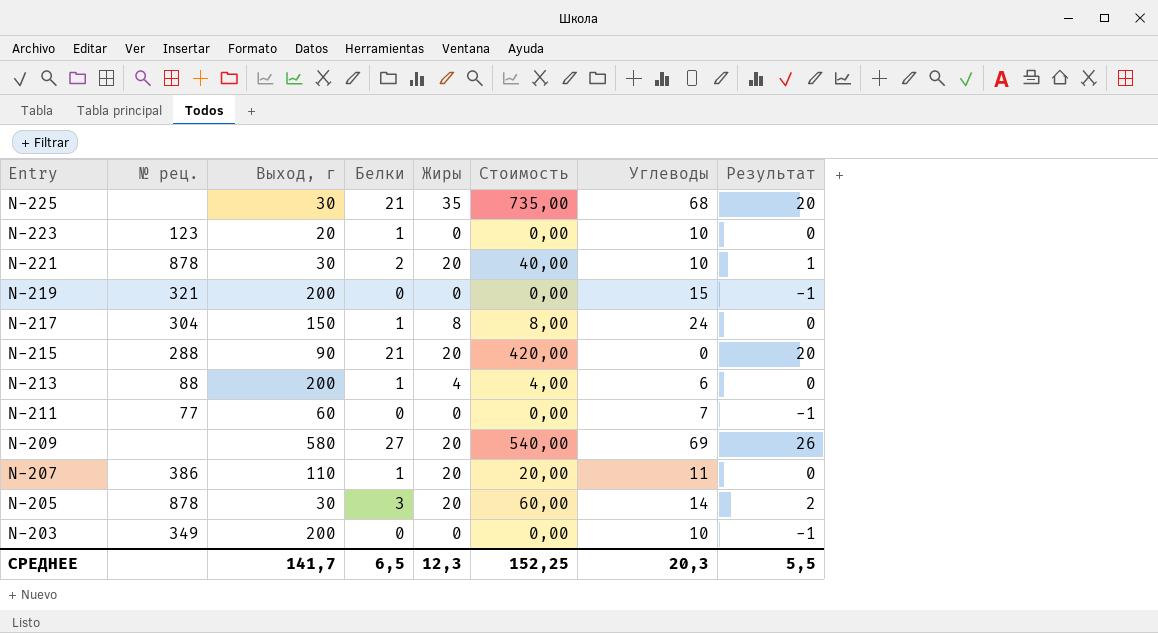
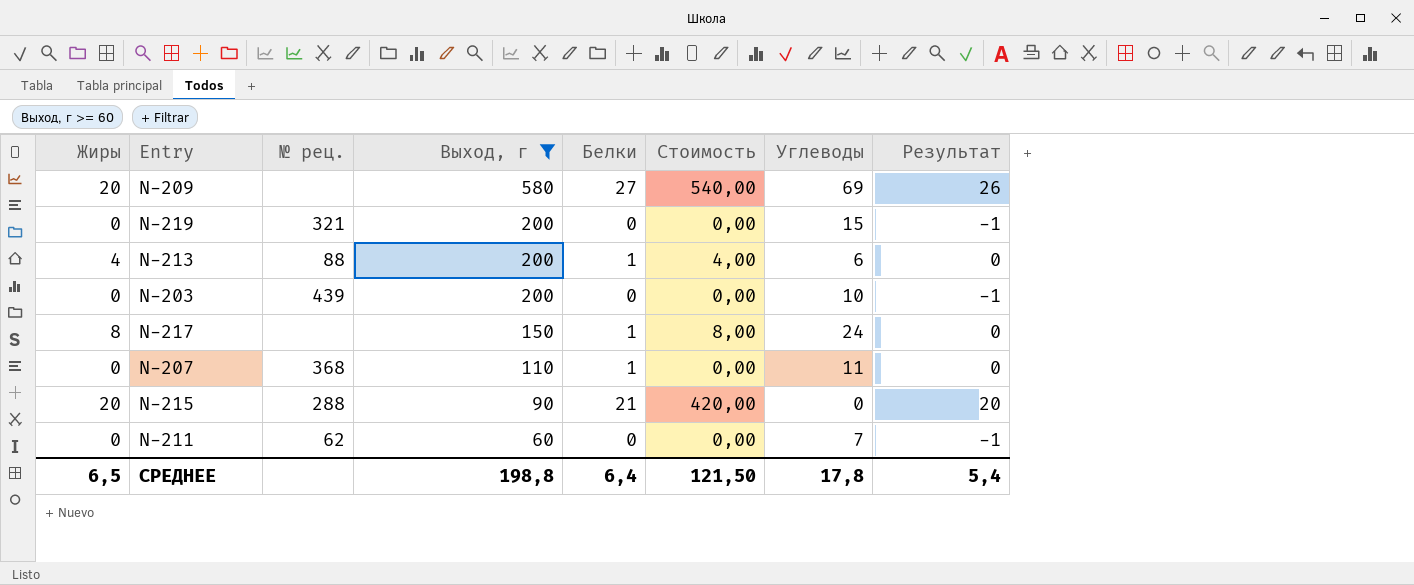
filter: none -> Выход, г >= 60
row order: Entry descending -> Выход, г descending
column Жиры | position: 5 -> 1
N-203 | № рец.: 349 -> 439
N-217 | № рец.: 304 -> none
N-207 | Жиры: 20 -> 0
N-207 | № рец.: 386 -> 368
N-207 | Стоимость: 20,00 -> 0,00
N-211 | № рец.: 77 -> 62
СРЕДНЕЕ | Жиры: 12,3 -> 6,5
СРЕДНЕЕ | Выход, г: 141,7 -> 198,8
СРЕДНЕЕ | Белки: 6,5 -> 6,4
СРЕДНЕЕ | Стоимость: 152,25 -> 121,50
СРЕДНЕЕ | Углеводы: 20,3 -> 17,8
СРЕДНЕЕ | Результат: 5,5 -> 5,4

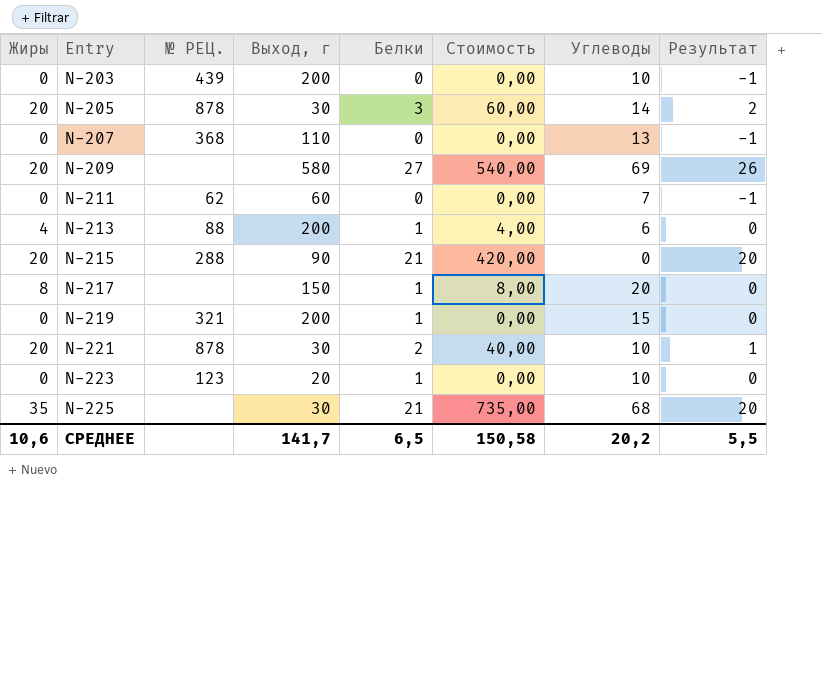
filter: Выход, г >= 60 -> none
row order: Выход, г descending -> Entry ascending
column name: № рец. -> № РЕЦ.
N-207 | Белки: 1 -> 0
N-207 | Углеводы: 11 -> 13
N-207 | Результат: 0 -> -1
N-217 | Углеводы: 24 -> 20
N-219 | Белки: 0 -> 1
N-219 | Результат: -1 -> 0
СРЕДНЕЕ | Жиры: 6,5 -> 10,6
СРЕДНЕЕ | Выход, г: 198,8 -> 141,7
СРЕДНЕЕ | Белки: 6,4 -> 6,5
СРЕДНЕЕ | Стоимость: 121,50 -> 150,58
СРЕДНЕЕ | Углеводы: 17,8 -> 20,2
СРЕДНЕЕ | Результат: 5,4 -> 5,5

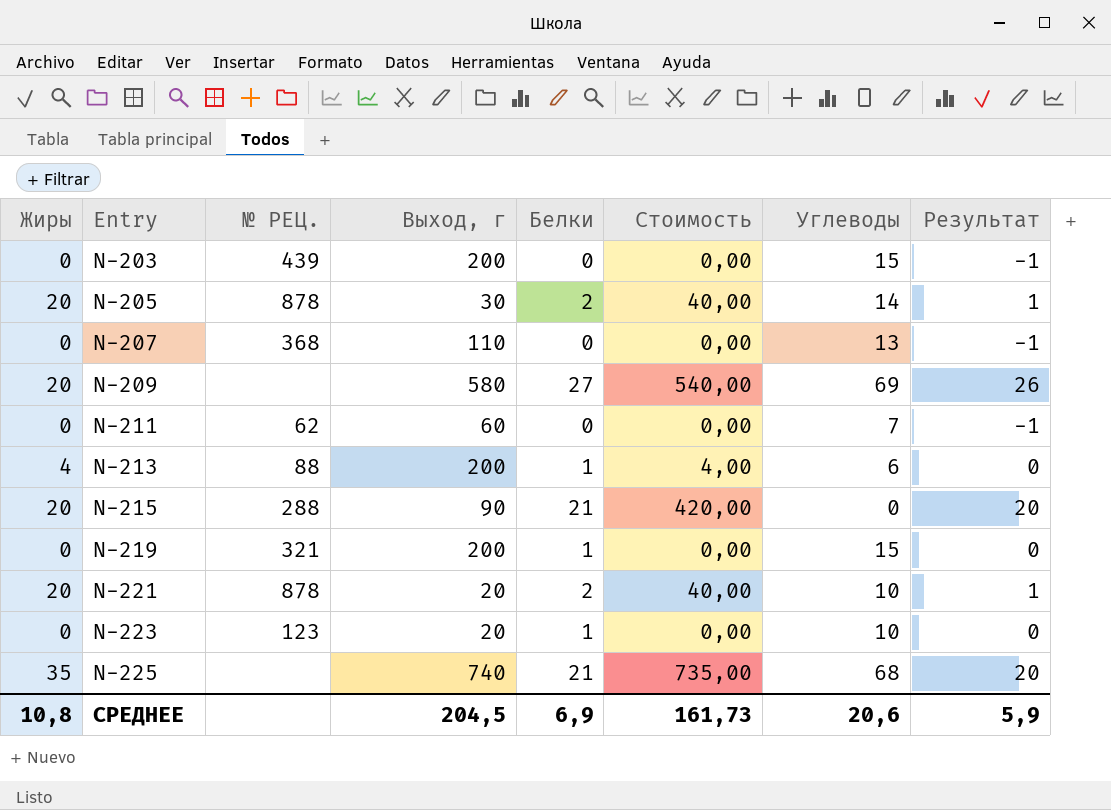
row N-217: 8 | none | 150 | 1 | 8,00 | 20 | 0 -> none
N-203 | Углеводы: 10 -> 15
N-205 | Белки: 3 -> 2
N-205 | Стоимость: 60,00 -> 40,00
N-205 | Результат: 2 -> 1
N-221 | Выход, г: 30 -> 20
N-225 | Выход, г: 30 -> 740
СРЕДНЕЕ | Жиры: 10,6 -> 10,8
СРЕДНЕЕ | Выход, г: 141,7 -> 204,5
СРЕДНЕЕ | Белки: 6,5 -> 6,9
СРЕДНЕЕ | Стоимость: 150,58 -> 161,73
СРЕДНЕЕ | Углеводы: 20,2 -> 20,6
СРЕДНЕЕ | Результат: 5,5 -> 5,9

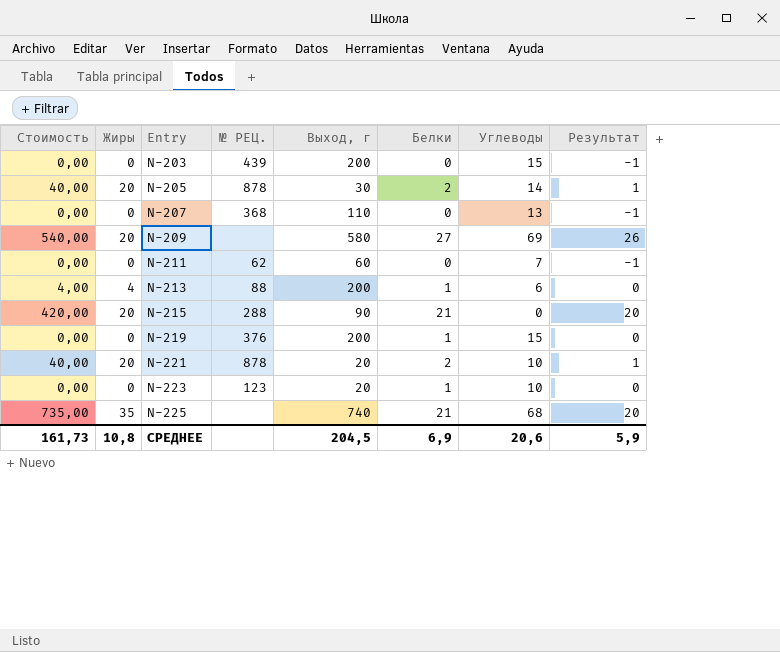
column Стоимость | position: 6 -> 1
N-219 | № РЕЦ.: 321 -> 376

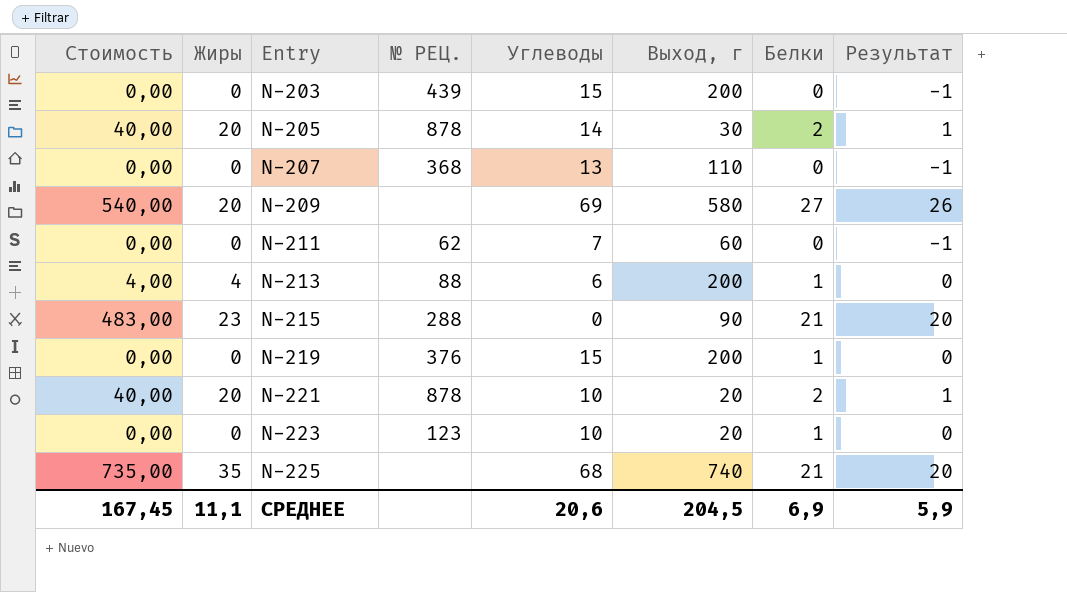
column Углеводы | position: 7 -> 5
N-215 | Стоимость: 420,00 -> 483,00
N-215 | Жиры: 20 -> 23
СРЕДНЕЕ | Стоимость: 161,73 -> 167,45
СРЕДНЕЕ | Жиры: 10,8 -> 11,1

